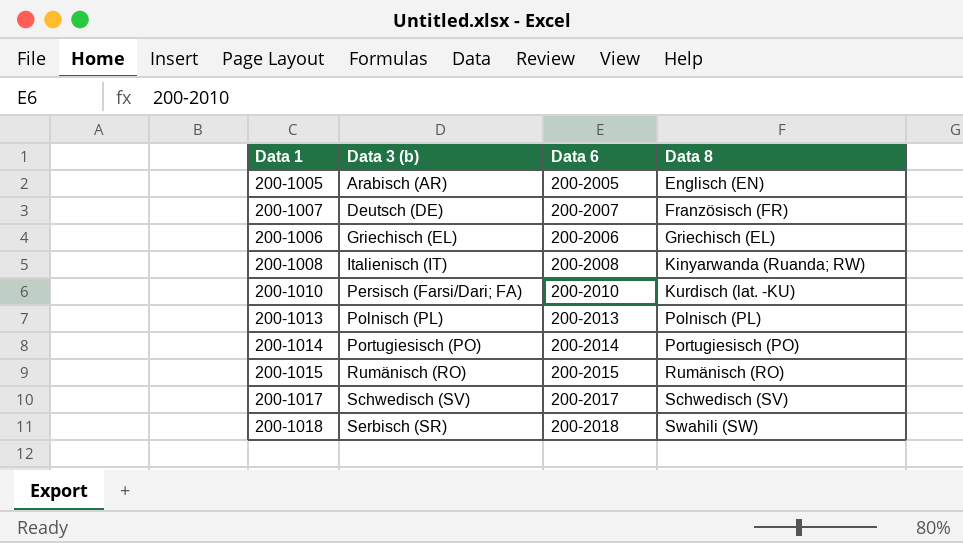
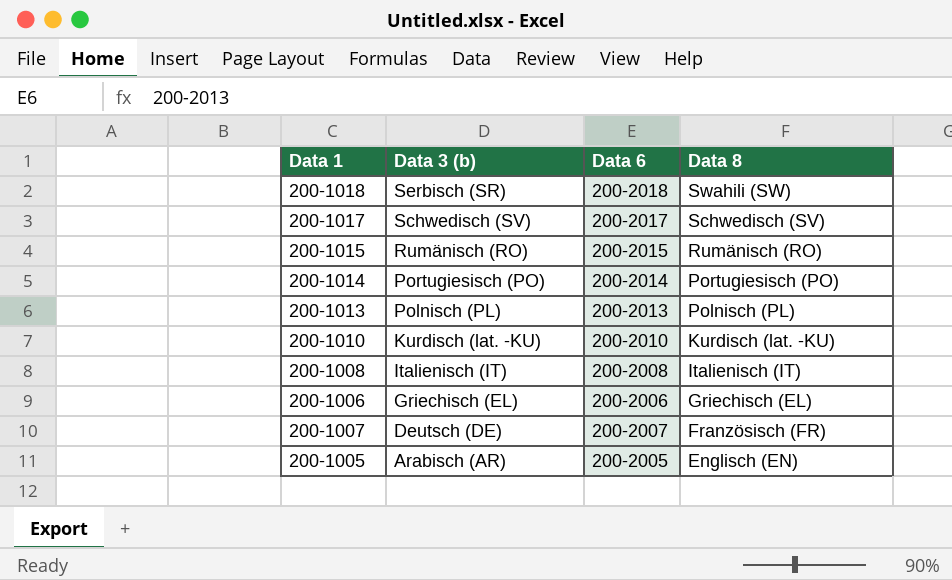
row order: Data 3 (b) ascending -> Data 3 (b) descending
200-1010 | Data 3 (b): Persisch (Farsi/Dari; FA) -> Kurdisch (lat. -KU)
200-1008 | Data 8: Kinyarwanda (Ruanda; RW) -> Italienisch (IT)

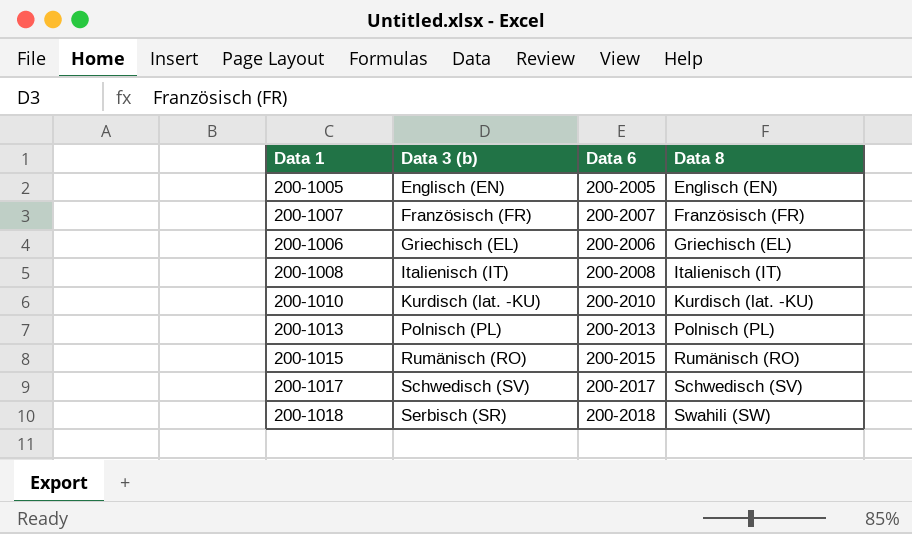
row order: Data 3 (b) descending -> Data 3 (b) ascending
row 200-1014: Portugiesisch (PO) | 200-2014 | Portugiesisch (PO) -> none
200-1005 | Data 3 (b): Arabisch (AR) -> Englisch (EN)
200-1007 | Data 3 (b): Deutsch (DE) -> Französisch (FR)

